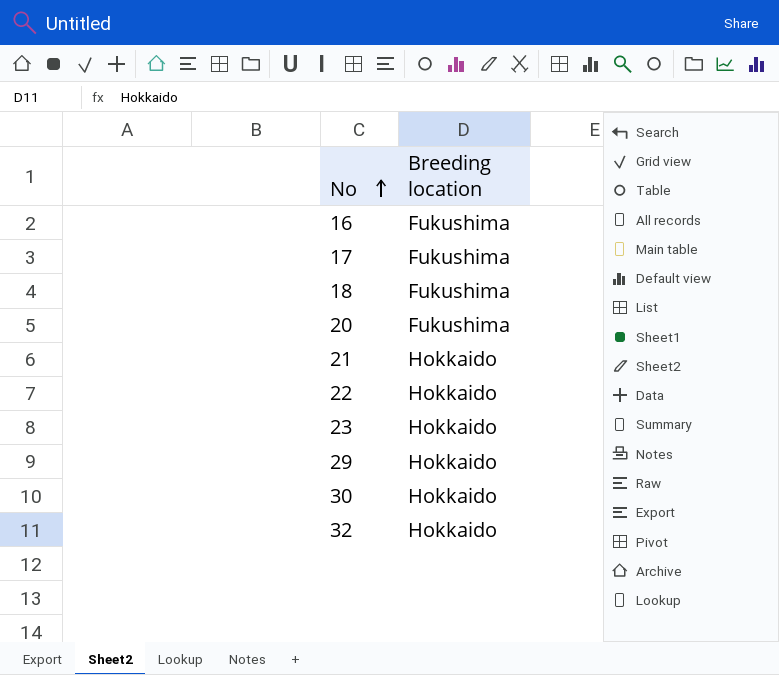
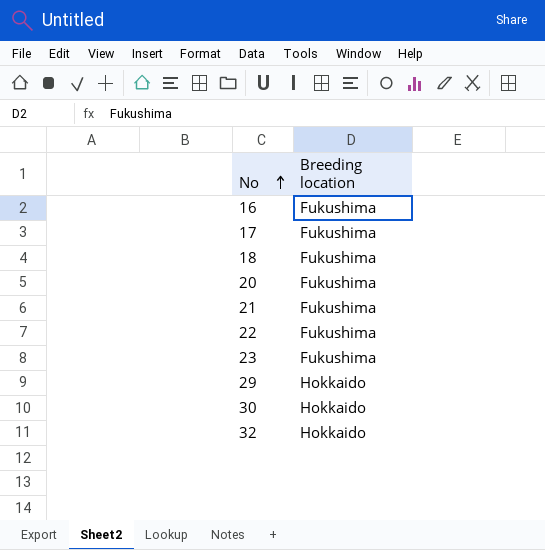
21 | Breeding location: Hokkaido -> Fukushima
22 | Breeding location: Hokkaido -> Fukushima
23 | Breeding location: Hokkaido -> Fukushima

